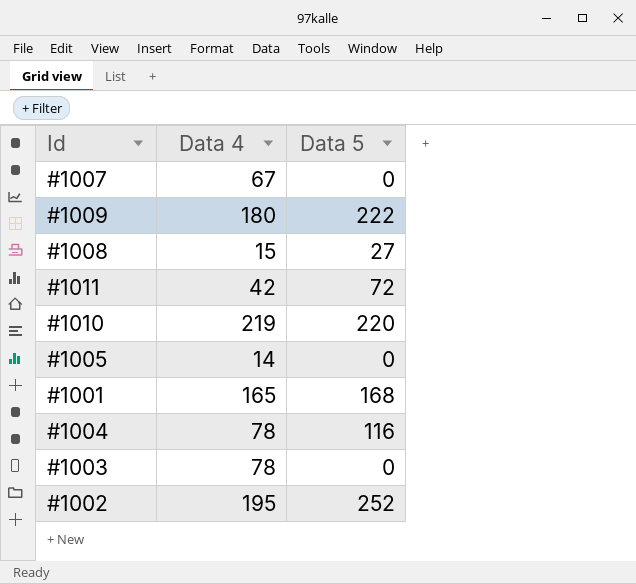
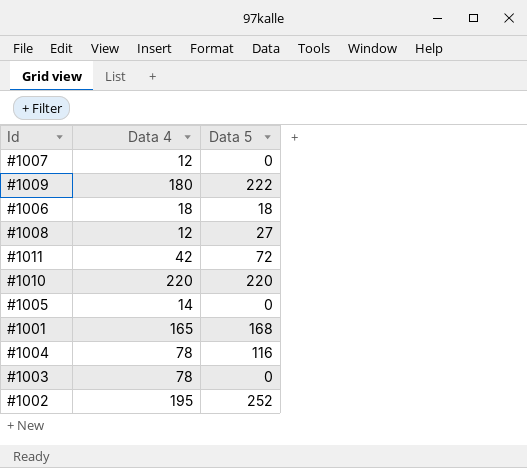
#1007 | Data 4: 67 -> 12
row #1006: none -> 18 | 18
#1008 | Data 4: 15 -> 12
#1010 | Data 4: 219 -> 220

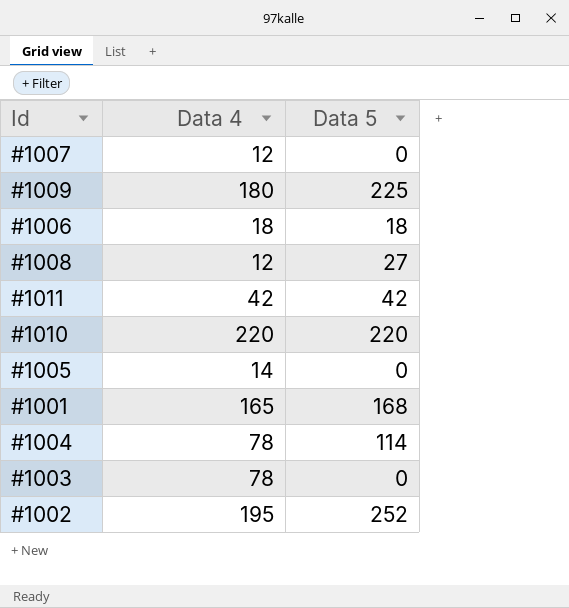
#1009 | Data 5: 222 -> 225
#1011 | Data 5: 72 -> 42
#1004 | Data 5: 116 -> 114

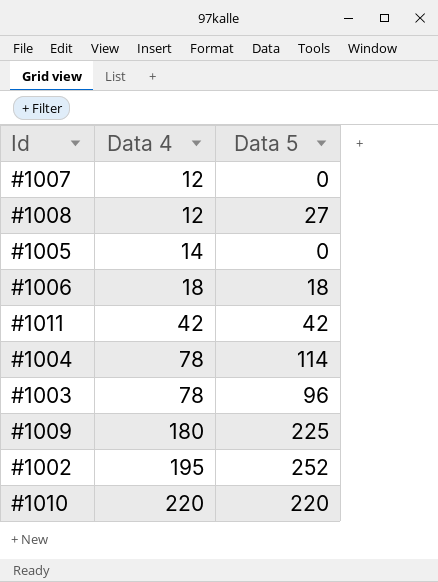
row order: none -> Data 4 ascending
row #1001: 165 | 168 -> none
#1003 | Data 5: 0 -> 96

